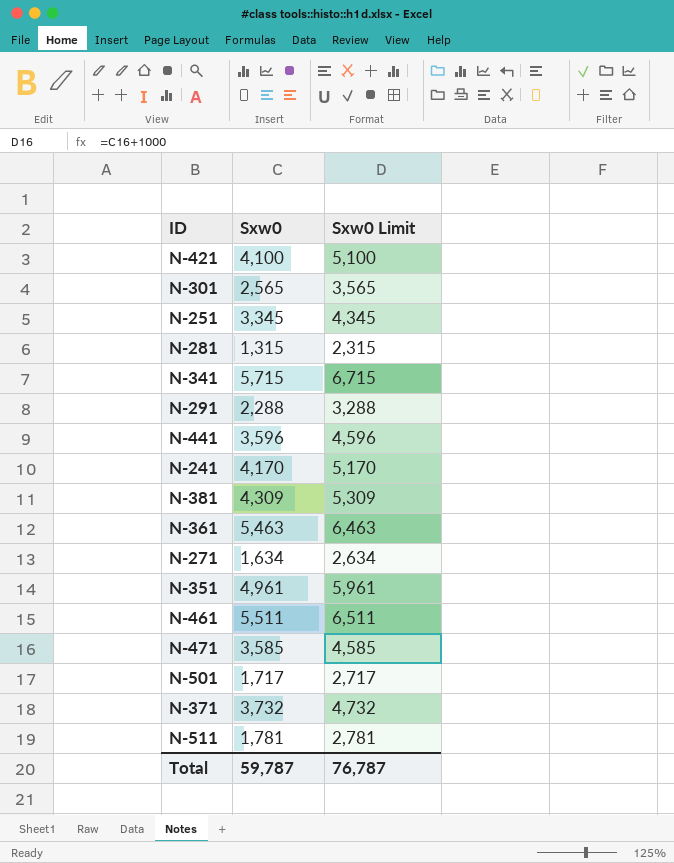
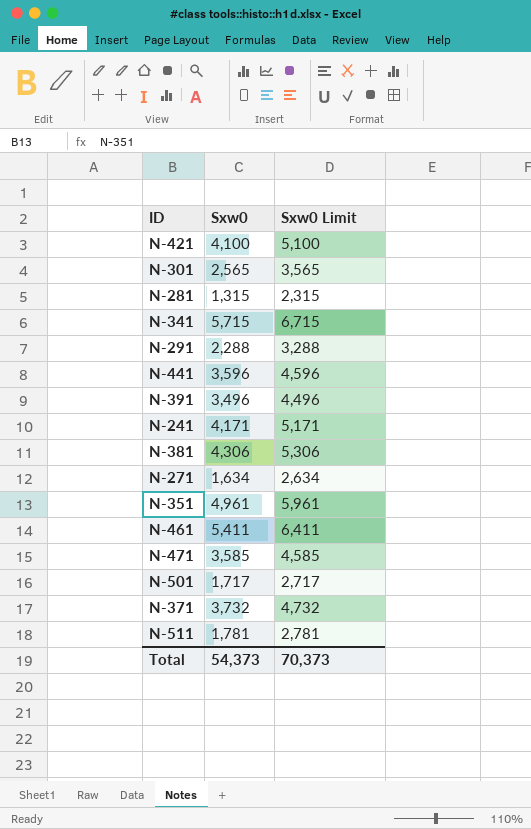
row N-251: 3,345 | 4,345 -> none
row N-361: 5,463 | 6,463 -> none
row N-391: none -> 3,496 | 4,496
N-241 | Sxw0: 4,170 -> 4,171
N-241 | Sxw0 Limit: 5,170 -> 5,171
N-381 | Sxw0: 4,309 -> 4,306
N-381 | Sxw0 Limit: 5,309 -> 5,306
N-461 | Sxw0: 5,511 -> 5,411
N-461 | Sxw0 Limit: 6,511 -> 6,411
Total | Sxw0: 59,787 -> 54,373
Total | Sxw0 Limit: 76,787 -> 70,373

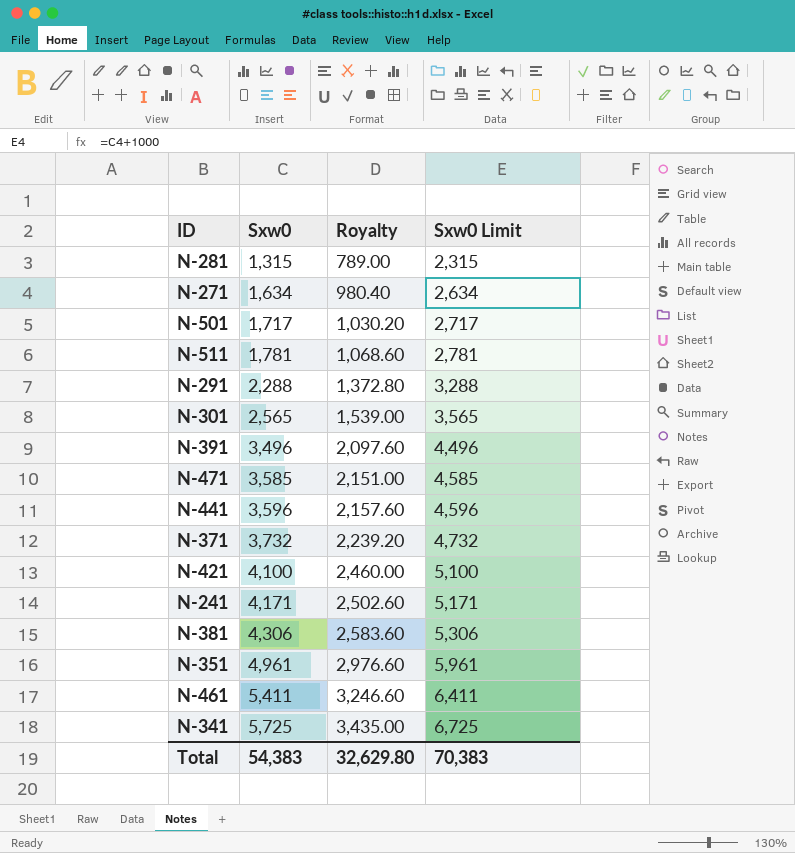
row order: none -> Sxw0 ascending
column Royalty | formula: none -> [Sxw0] * 0.6
N-341 | Sxw0: 5,715 -> 5,725
N-341 | Sxw0 Limit: 6,715 -> 6,725
Total | Sxw0: 54,373 -> 54,383
Total | Sxw0 Limit: 70,373 -> 70,383

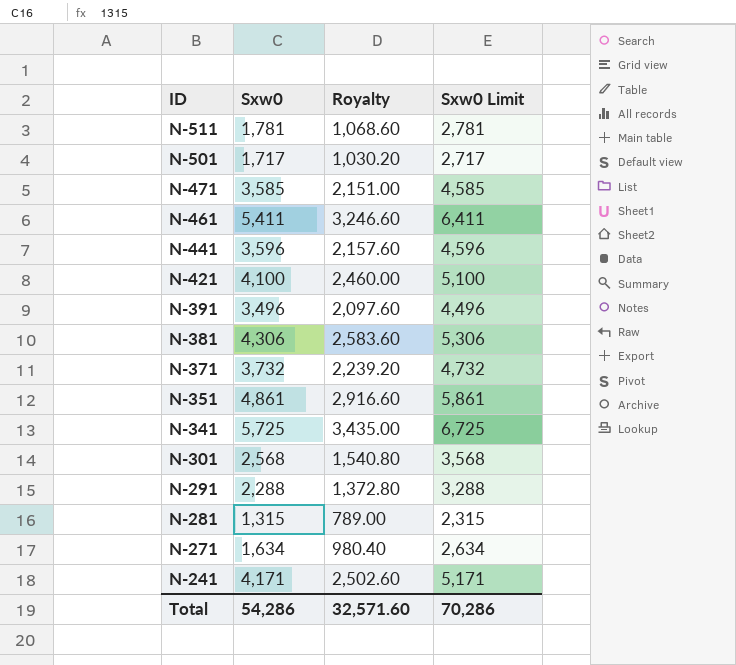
row order: Sxw0 ascending -> ID descending
N-351 | Sxw0: 4,961 -> 4,861
N-351 | Royalty: 2,976.60 -> 2,916.60
N-351 | Sxw0 Limit: 5,961 -> 5,861
N-301 | Sxw0: 2,565 -> 2,568
N-301 | Royalty: 1,539.00 -> 1,540.80
N-301 | Sxw0 Limit: 3,565 -> 3,568
Total | Sxw0: 54,383 -> 54,286
Total | Royalty: 32,629.80 -> 32,571.60
Total | Sxw0 Limit: 70,383 -> 70,286

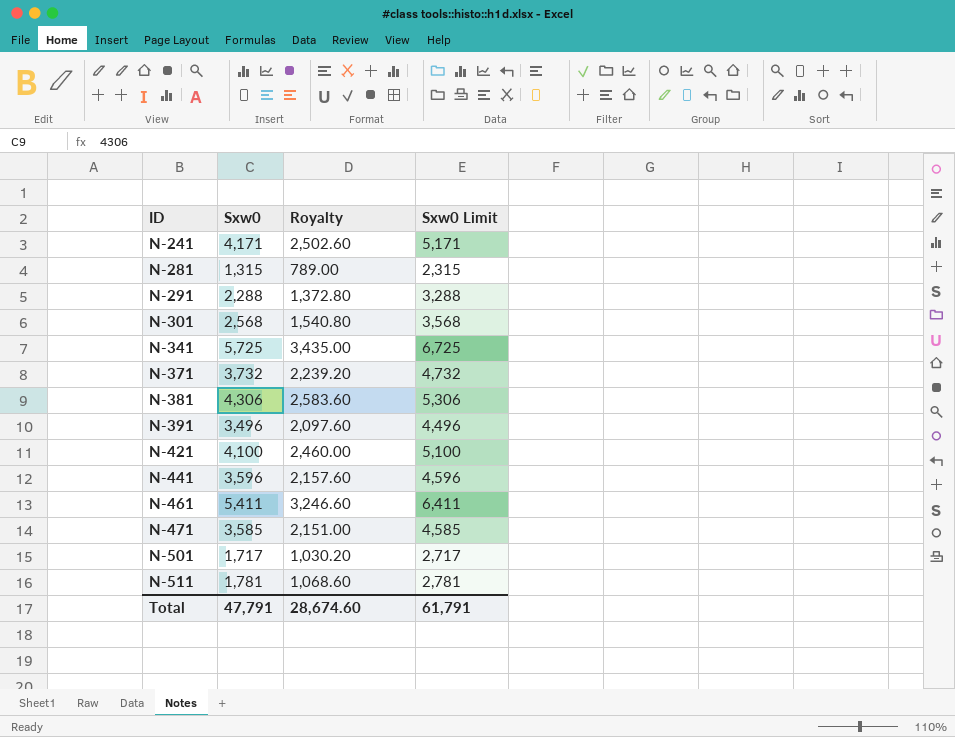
row order: ID descending -> ID ascending
row N-351: 4,861 | 2,916.60 | 5,861 -> none
row N-271: 1,634 | 980.40 | 2,634 -> none
Total | Sxw0: 54,286 -> 47,791
Total | Royalty: 32,571.60 -> 28,674.60
Total | Sxw0 Limit: 70,286 -> 61,791

